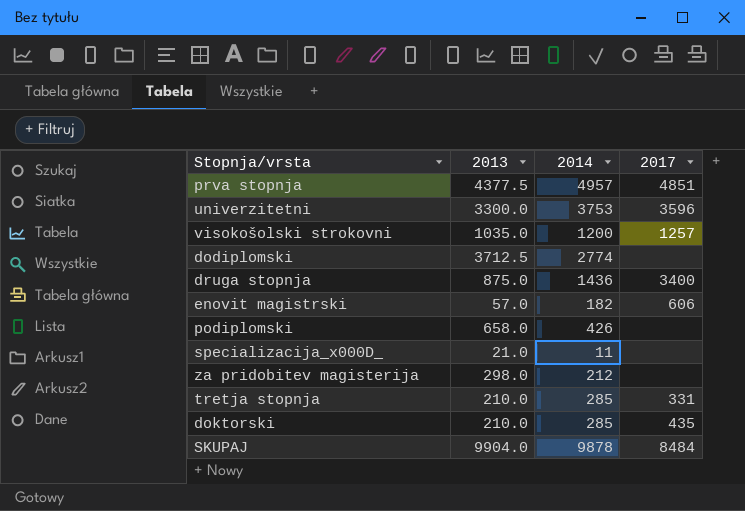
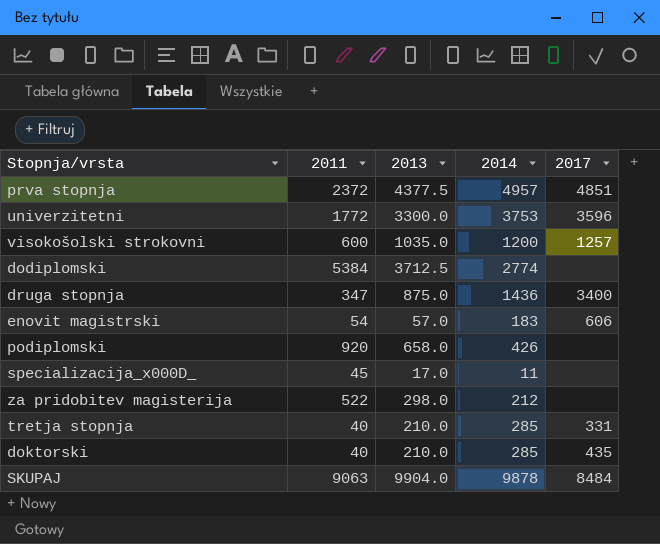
column 2011 | position: none -> 2
enovit magistrski | 2014: 182 -> 183
specializacija_x000D_ | 2013: 21.0 -> 17.0

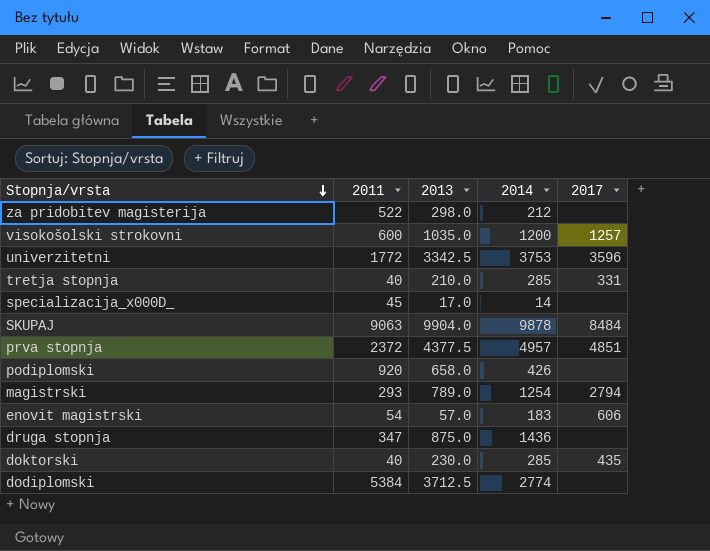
row order: none -> Stopnja/vrsta descending
univerzitetni | 2013: 3300.0 -> 3342.5
specializacija_x000D_ | 2014: 11 -> 14
row magistrski: none -> 293 | 789.0 | 1254 | 2794
druga stopnja | 2017: 3400 -> none
doktorski | 2013: 210.0 -> 230.0

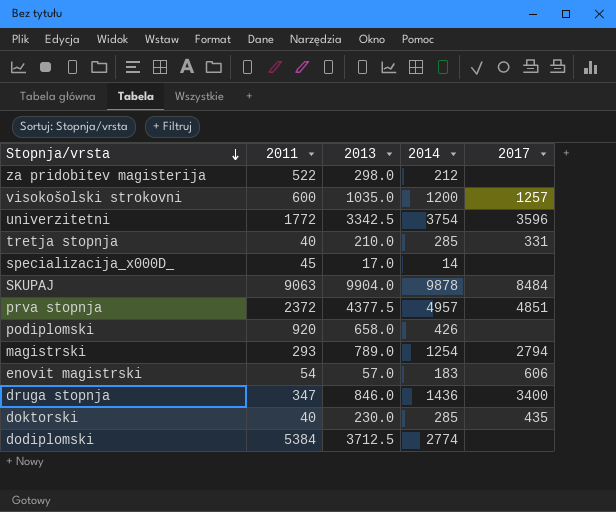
univerzitetni | 2014: 3753 -> 3754
druga stopnja | 2013: 875.0 -> 846.0
druga stopnja | 2017: none -> 3400

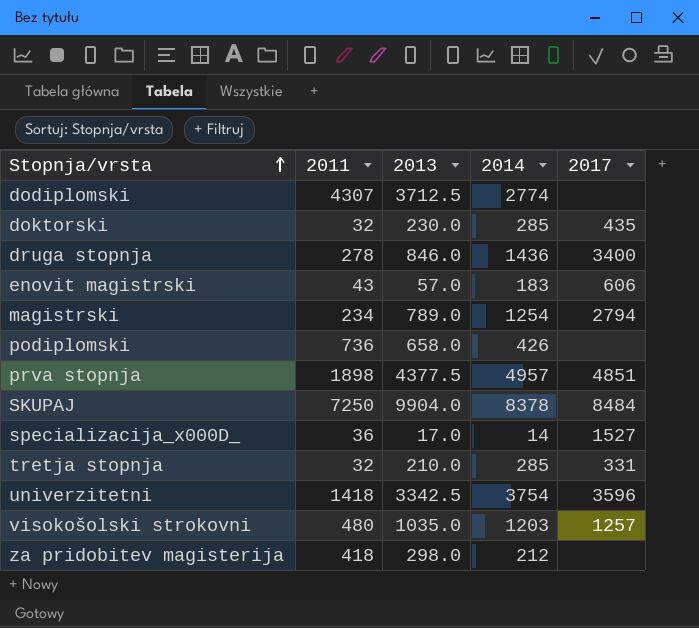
row order: Stopnja/vrsta descending -> Stopnja/vrsta ascending
dodiplomski | 2011: 5384 -> 4307
doktorski | 2011: 40 -> 32
druga stopnja | 2011: 347 -> 278
enovit magistrski | 2011: 54 -> 43
magistrski | 2011: 293 -> 234
podiplomski | 2011: 920 -> 736
prva stopnja | 2011: 2372 -> 1898
SKUPAJ | 2011: 9063 -> 7250
SKUPAJ | 2014: 9878 -> 8378
specializacija_x000D_ | 2011: 45 -> 36
specializacija_x000D_ | 2017: none -> 1527
tretja stopnja | 2011: 40 -> 32
univerzitetni | 2011: 1772 -> 1418
visokošolski strokovni | 2011: 600 -> 480
visokošolski strokovni | 2014: 1200 -> 1203
za pridobitev magisterija | 2011: 522 -> 418

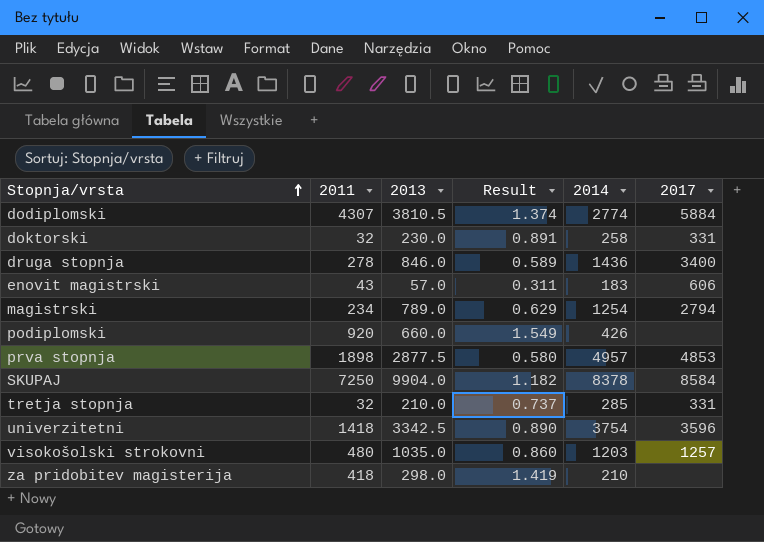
column Result | formula: none -> [2013] / [2014]
row specializacija_x000D_: 36 | 17.0 | 14 | 1527 -> none
dodiplomski | 2013: 3712.5 -> 3810.5
dodiplomski | 2017: none -> 5884
doktorski | 2014: 285 -> 258
doktorski | 2017: 435 -> 331
podiplomski | 2011: 736 -> 920
podiplomski | 2013: 658.0 -> 660.0
prva stopnja | 2013: 4377.5 -> 2877.5
prva stopnja | 2017: 4851 -> 4853
SKUPAJ | 2017: 8484 -> 8584
za pridobitev magisterija | 2014: 212 -> 210

